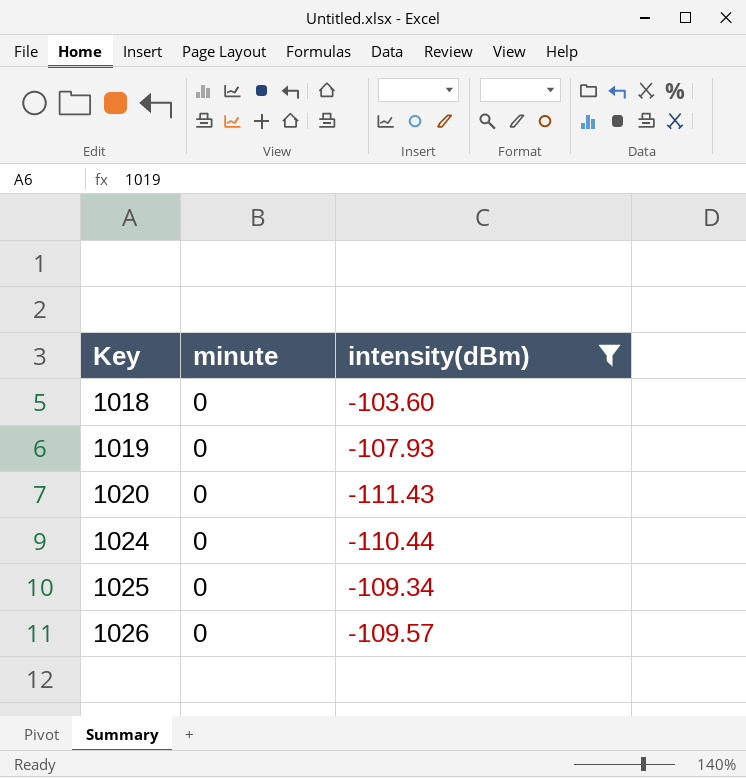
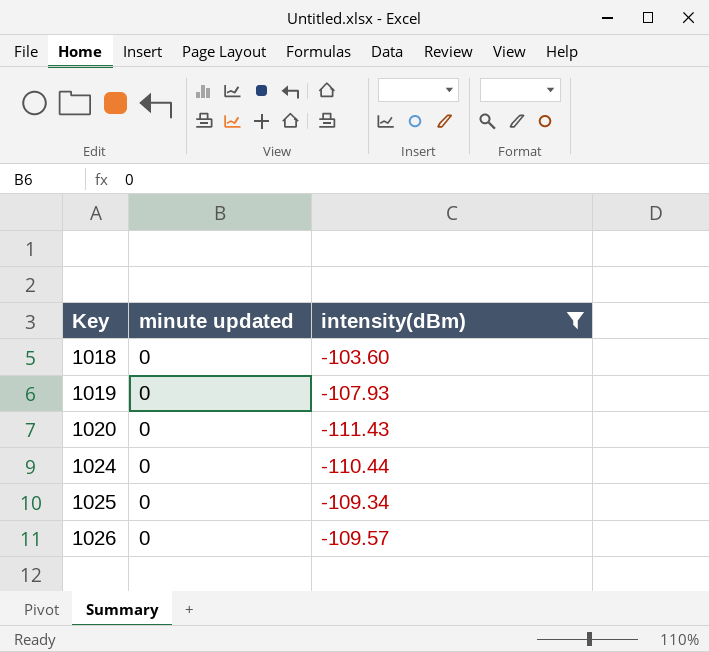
column name: minute -> minute updated

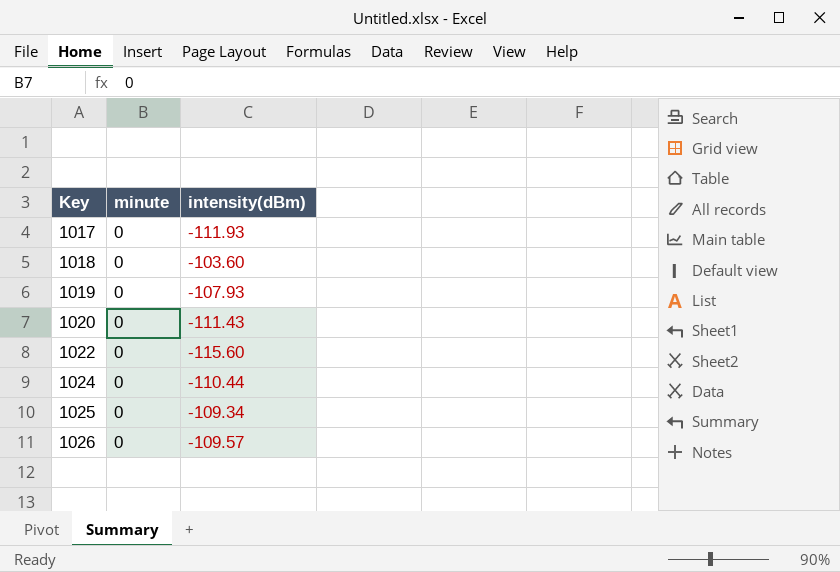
filter: intensity(dBm) >= -111.43 -> none
column name: minute updated -> minute

